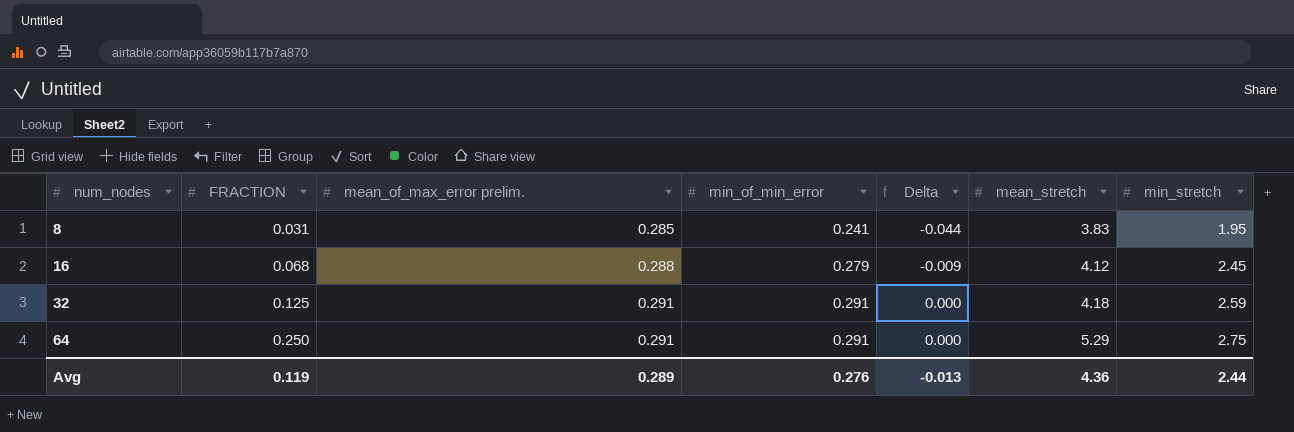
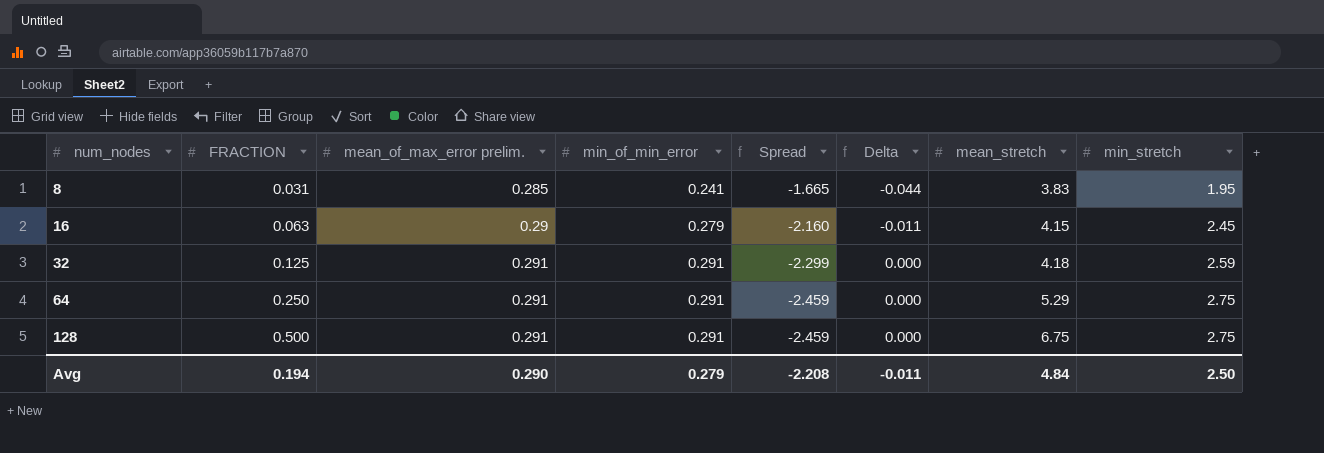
column Spread | formula: none -> [mean_of_max_error prelim.] - [min_stretch]
16 | FRACTION: 0.068 -> 0.063
16 | mean_of_max_error prelim.: 0.288 -> 0.29
16 | Delta: -0.009 -> -0.011
16 | mean_stretch: 4.12 -> 4.15
row 128: none -> 0.500 | 0.291 | 0.291 | -2.459 | 0.000 | 6.75 | 2.75
Avg | FRACTION: 0.119 -> 0.194
Avg | mean_of_max_error prelim.: 0.289 -> 0.290
Avg | min_of_min_error: 0.276 -> 0.279
Avg | Delta: -0.013 -> -0.011
Avg | mean_stretch: 4.36 -> 4.84
Avg | min_stretch: 2.44 -> 2.50

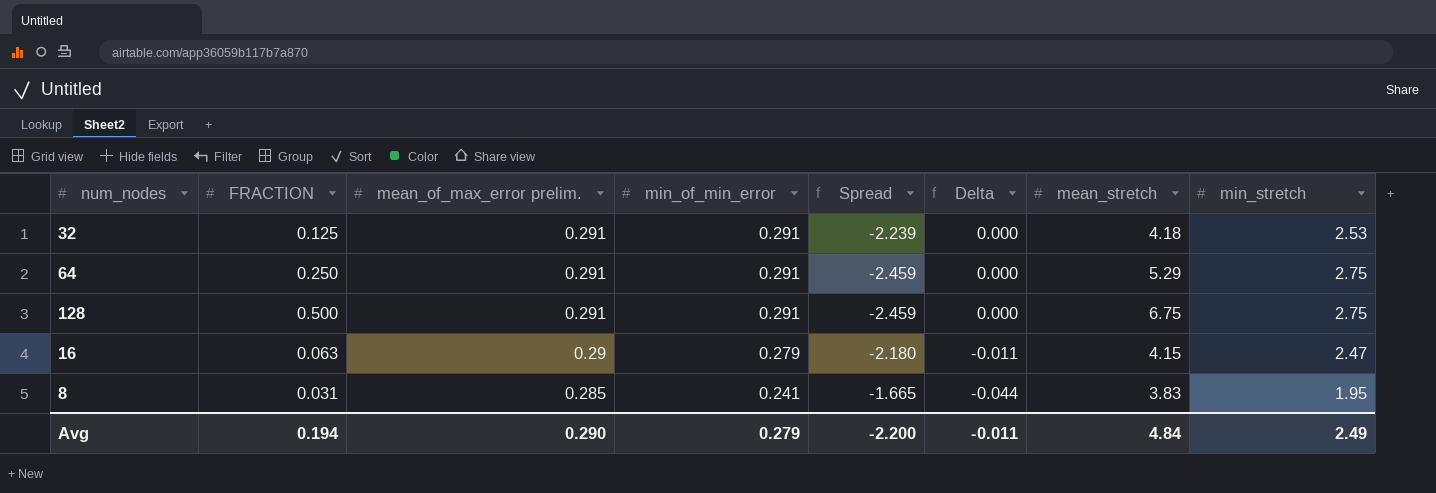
row order: num_nodes ascending -> mean_of_max_error prelim. descending
32 | Spread: -2.299 -> -2.239
32 | min_stretch: 2.59 -> 2.53
16 | Spread: -2.160 -> -2.180
16 | min_stretch: 2.45 -> 2.47
Avg | Spread: -2.208 -> -2.200
Avg | min_stretch: 2.50 -> 2.49

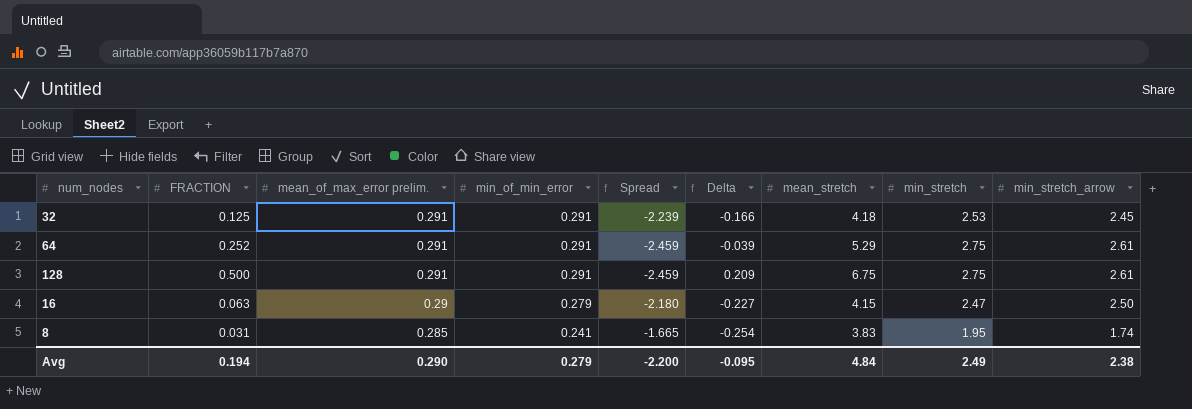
column Delta | formula: [min_of_min_error] - [mean_of_max_error prelim.] -> [FRACTION] - [mean_of_max_error prelim.]
column min_stretch_arrow | position: none -> 9
64 | FRACTION: 0.250 -> 0.252
Avg | Delta: -0.011 -> -0.095

